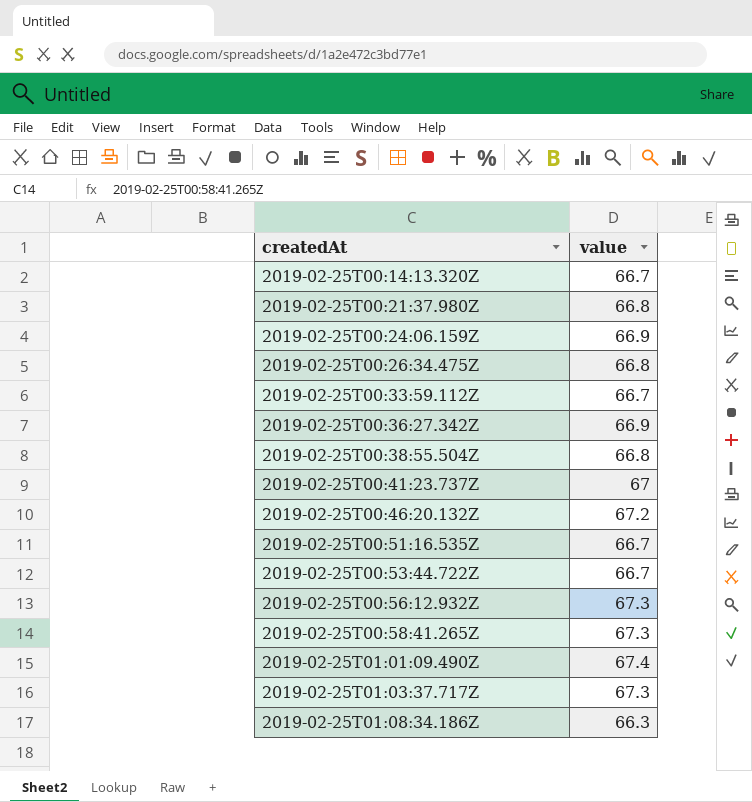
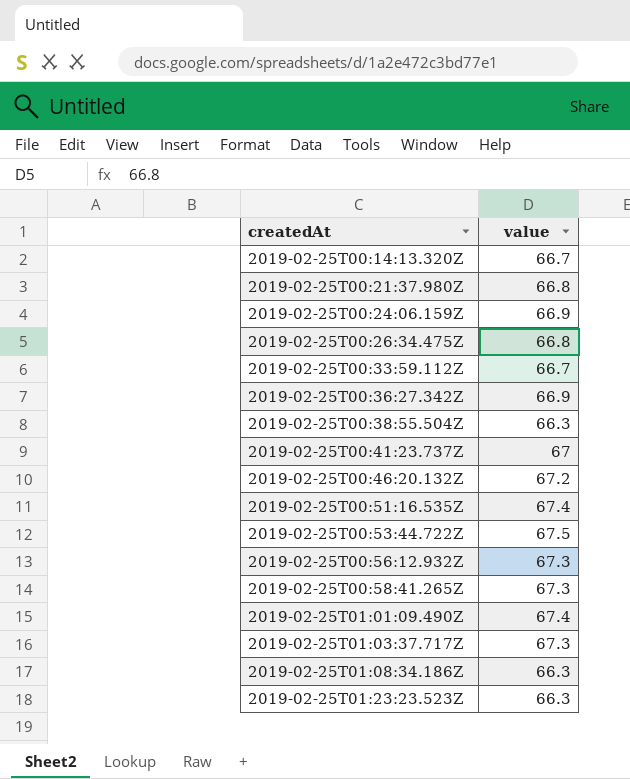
2019-02-25T00:38:55.504Z | value: 66.8 -> 66.3
2019-02-25T00:51:16.535Z | value: 66.7 -> 67.4
2019-02-25T00:53:44.722Z | value: 66.7 -> 67.5
row 2019-02-25T01:23:23.523Z: none -> 66.3

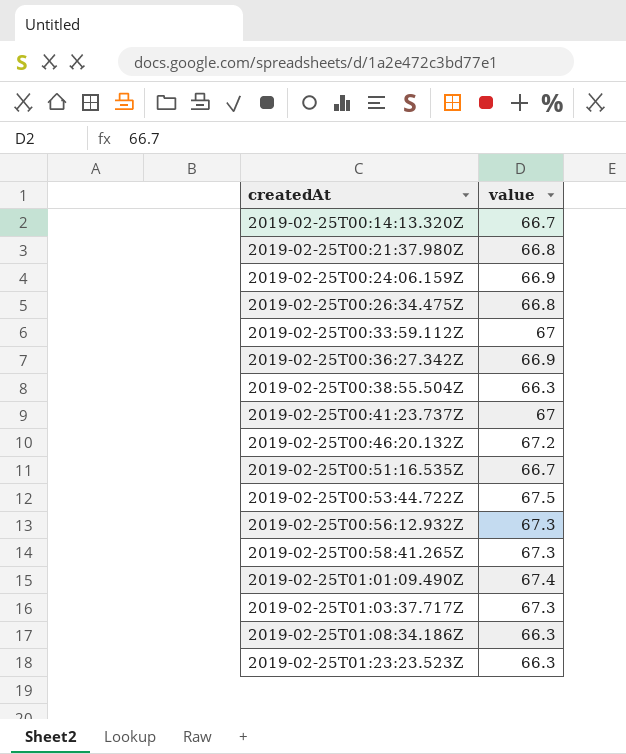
2019-02-25T00:33:59.112Z | value: 66.7 -> 67
2019-02-25T00:51:16.535Z | value: 67.4 -> 66.7

